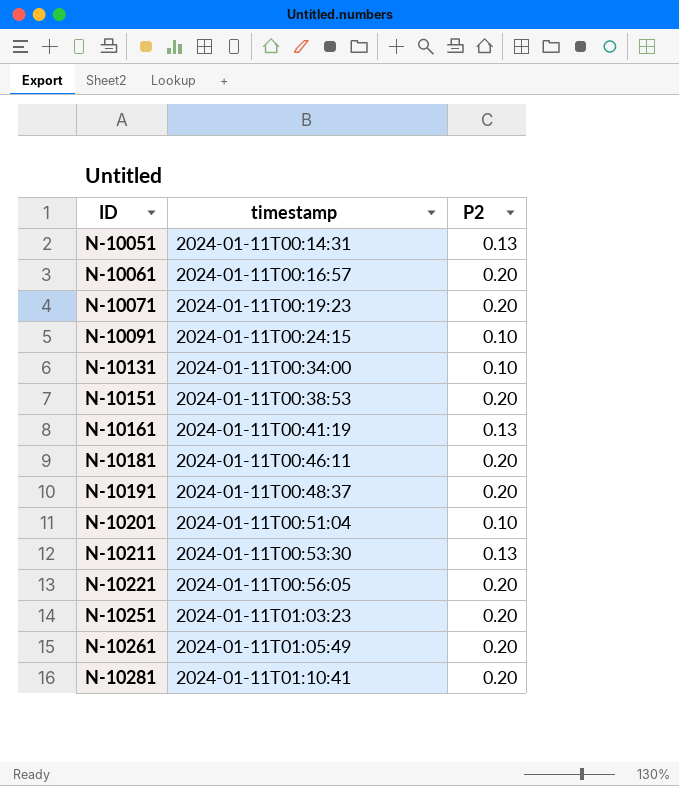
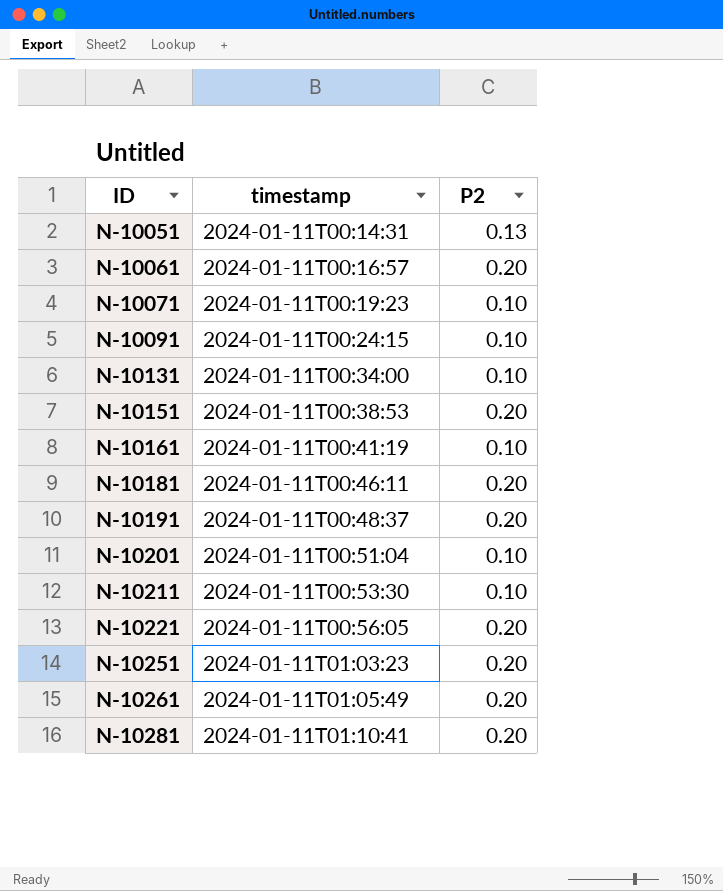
N-10071 | P2: 0.20 -> 0.10
N-10161 | P2: 0.13 -> 0.10
N-10211 | P2: 0.13 -> 0.10

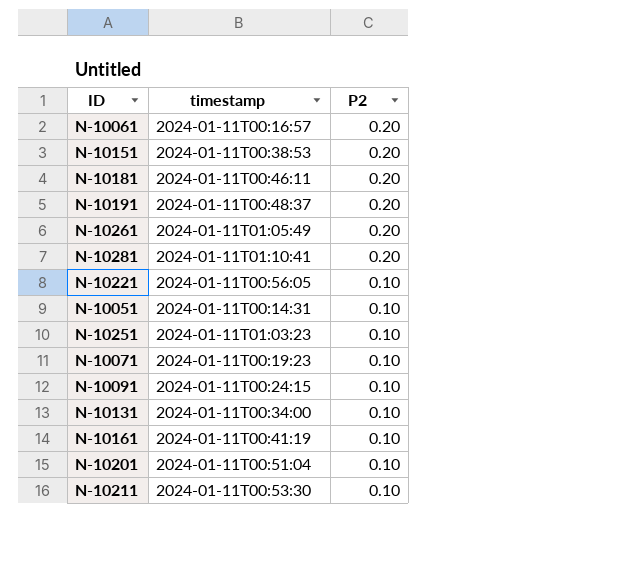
row order: ID ascending -> P2 descending
N-10221 | P2: 0.20 -> 0.10
N-10051 | P2: 0.13 -> 0.10
N-10251 | P2: 0.20 -> 0.10

